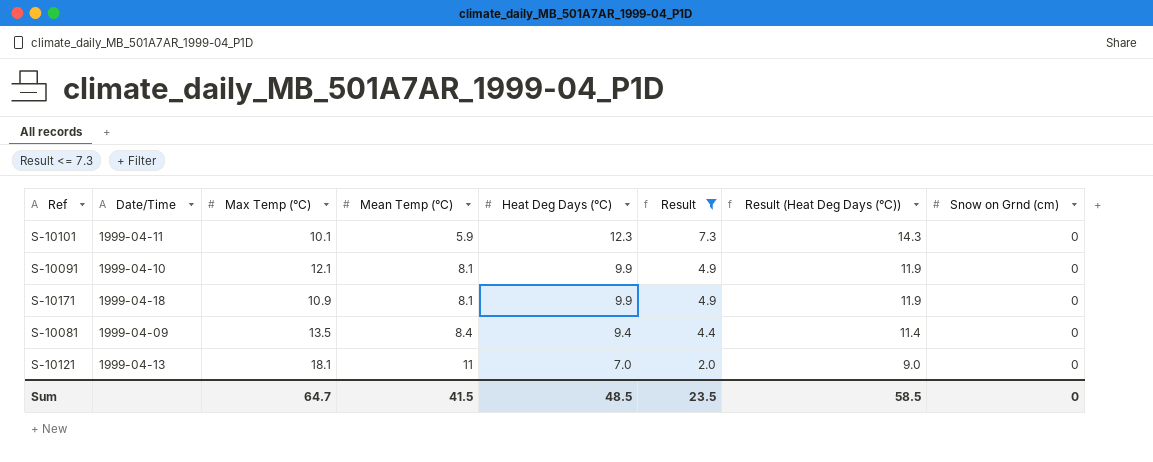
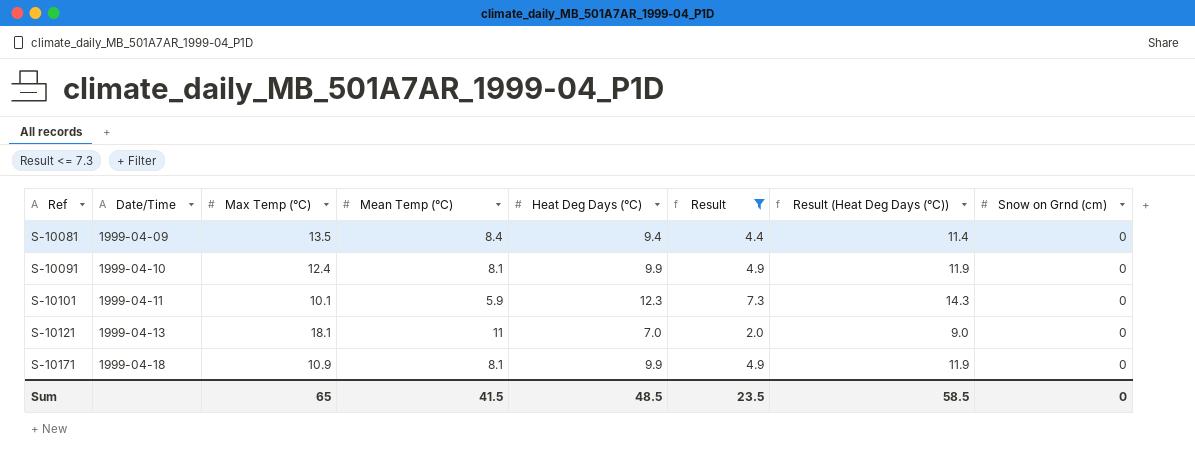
row order: Mean Temp (°C) ascending -> Ref ascending
S-10091 | Max Temp (°C): 12.1 -> 12.4
Sum | Max Temp (°C): 64.7 -> 65

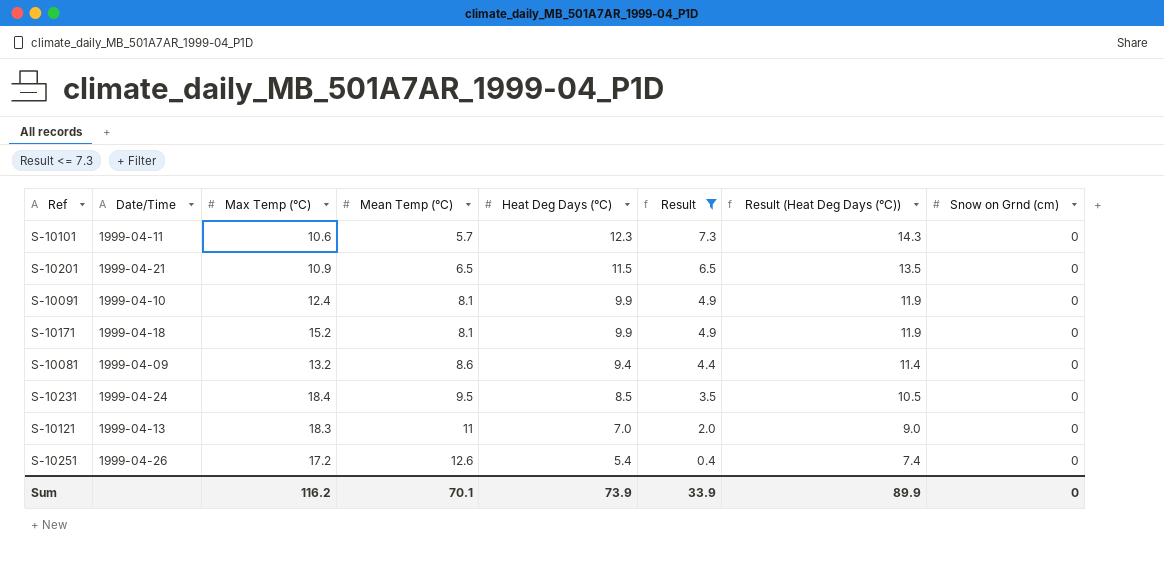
row order: Ref ascending -> Mean Temp (°C) ascending
S-10101 | Max Temp (°C): 10.1 -> 10.6
S-10101 | Mean Temp (°C): 5.9 -> 5.7
row S-10201: none -> 1999-04-21 | 10.9 | 6.5 | 11.5 | 6.5 | 13.5 | 0
S-10171 | Max Temp (°C): 10.9 -> 15.2
S-10081 | Max Temp (°C): 13.5 -> 13.2
S-10081 | Mean Temp (°C): 8.4 -> 8.6
row S-10231: none -> 1999-04-24 | 18.4 | 9.5 | 8.5 | 3.5 | 10.5 | 0
S-10121 | Max Temp (°C): 18.1 -> 18.3
row S-10251: none -> 1999-04-26 | 17.2 | 12.6 | 5.4 | 0.4 | 7.4 | 0
Sum | Max Temp (°C): 65 -> 116.2
Sum | Mean Temp (°C): 41.5 -> 70.1
Sum | Heat Deg Days (°C): 48.5 -> 73.9
Sum | Result: 23.5 -> 33.9
Sum | Result (Heat Deg Days (°C)): 58.5 -> 89.9

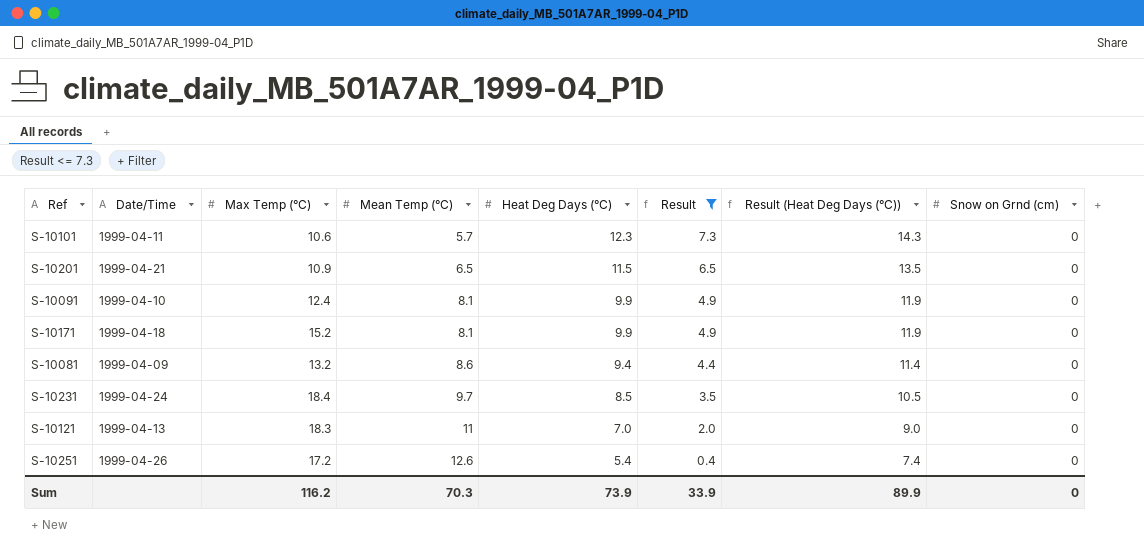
S-10231 | Mean Temp (°C): 9.5 -> 9.7
Sum | Mean Temp (°C): 70.1 -> 70.3

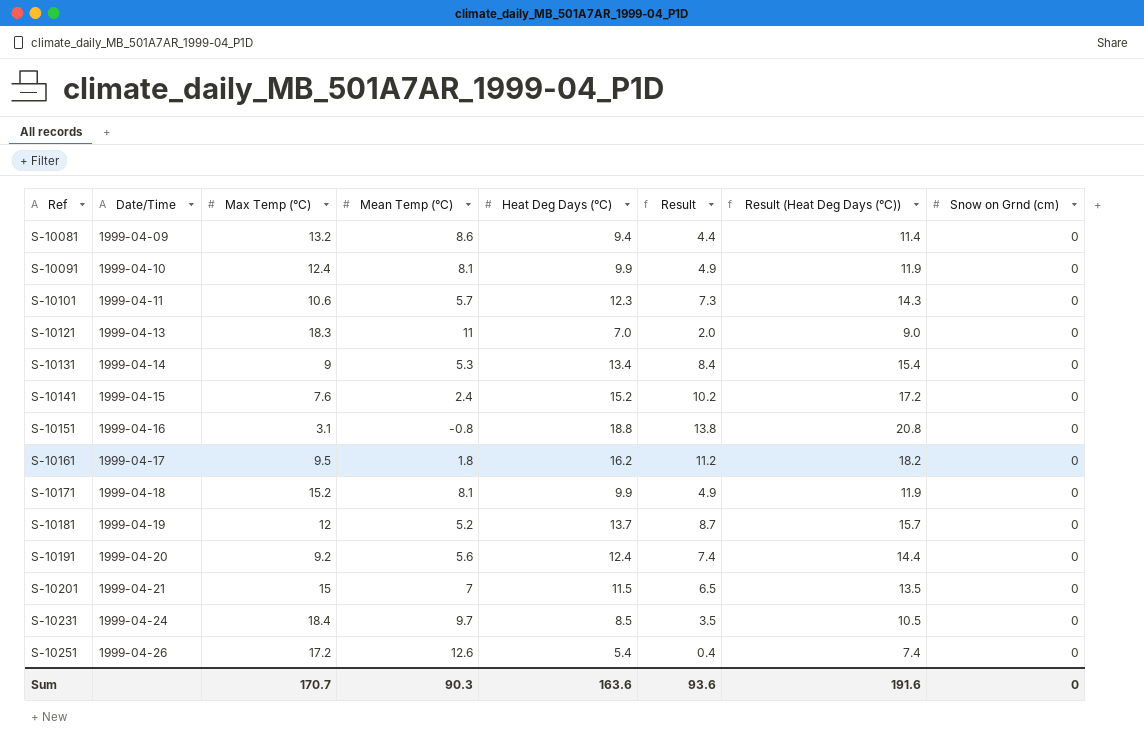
filter: Result <= 7.3 -> none
row order: Mean Temp (°C) ascending -> Ref ascending
S-10201 | Max Temp (°C): 10.9 -> 15
S-10201 | Mean Temp (°C): 6.5 -> 7
Sum | Max Temp (°C): 116.2 -> 170.7
Sum | Mean Temp (°C): 70.3 -> 90.3
Sum | Heat Deg Days (°C): 73.9 -> 163.6
Sum | Result: 33.9 -> 93.6
Sum | Result (Heat Deg Days (°C)): 89.9 -> 191.6

